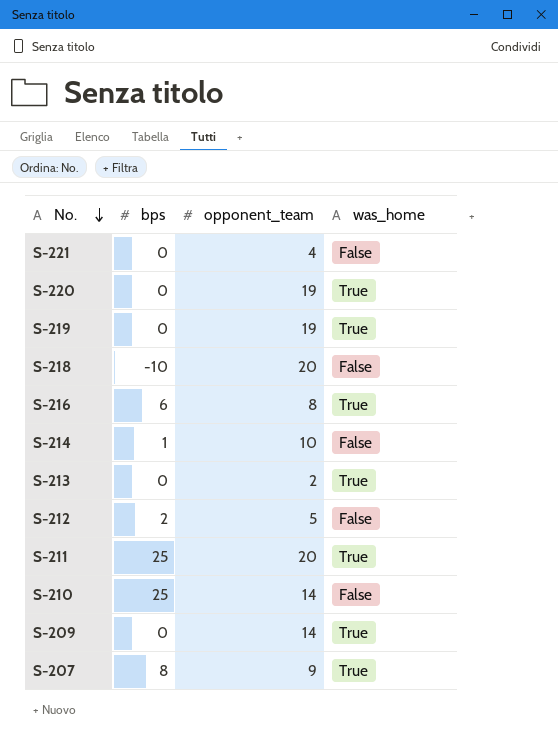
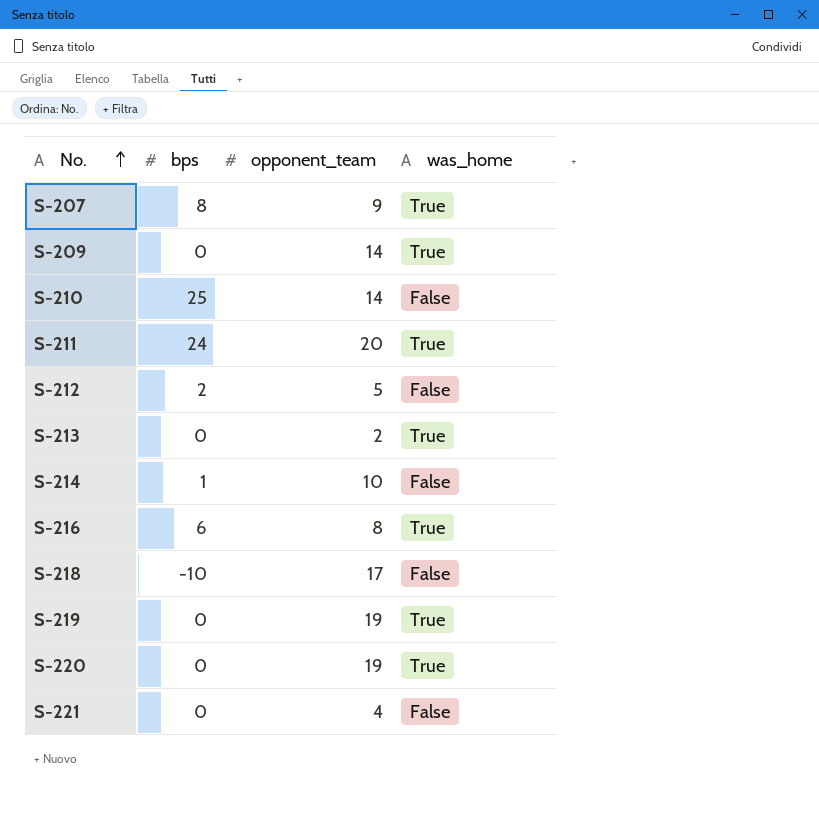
row order: No. descending -> No. ascending
S-211 | bps: 25 -> 24
S-218 | opponent_team: 20 -> 17

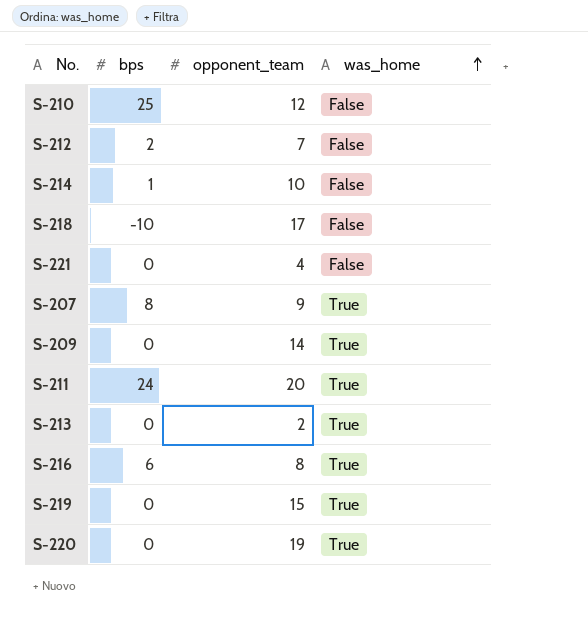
row order: No. ascending -> was_home ascending
S-210 | opponent_team: 14 -> 12
S-212 | opponent_team: 5 -> 7
S-219 | opponent_team: 19 -> 15

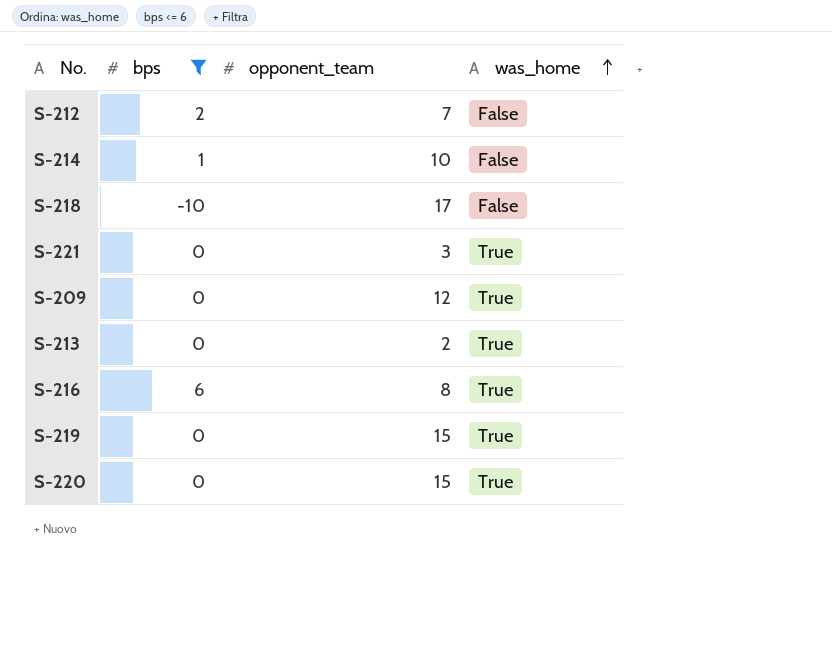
filter: none -> bps <= 6
S-221 | opponent_team: 4 -> 3
S-221 | was_home: False -> True
S-209 | opponent_team: 14 -> 12
S-220 | opponent_team: 19 -> 15

